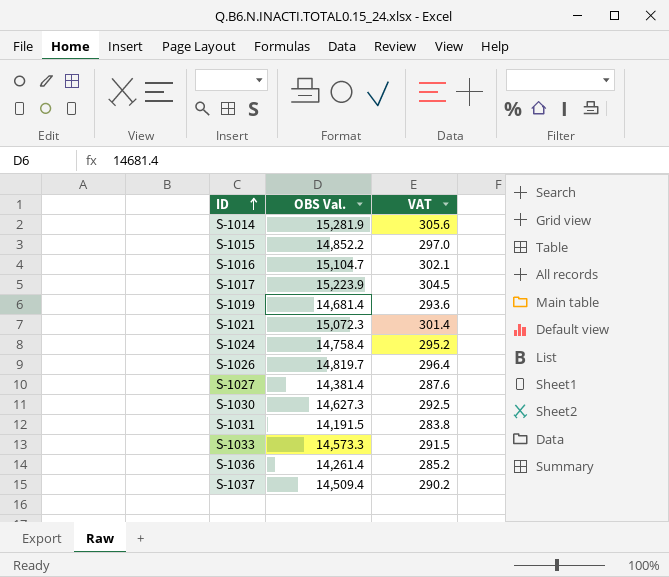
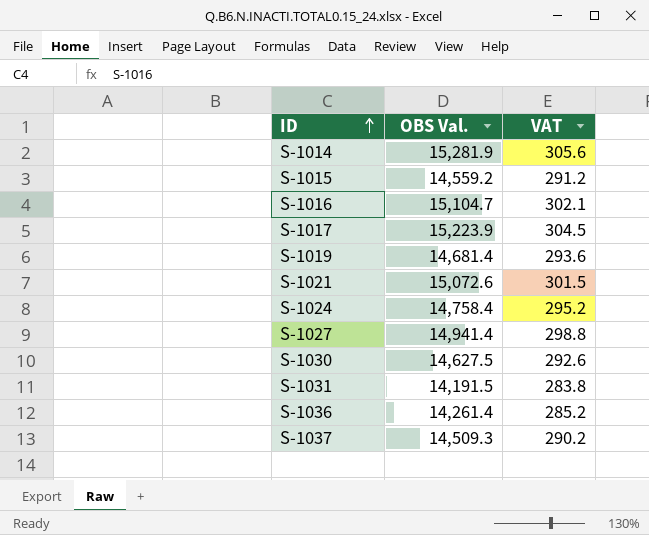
row S-1026: 14,819.7 | 296.4 -> none
row S-1033: 14,573.3 | 291.5 -> none
S-1015 | OBS Val.: 14,852.2 -> 14,559.2
S-1015 | VAT: 297.0 -> 291.2
S-1021 | OBS Val.: 15,072.3 -> 15,072.6
S-1021 | VAT: 301.4 -> 301.5
S-1027 | OBS Val.: 14,381.4 -> 14,941.4
S-1027 | VAT: 287.6 -> 298.8
S-1030 | OBS Val.: 14,627.3 -> 14,627.5
S-1030 | VAT: 292.5 -> 292.6
S-1037 | OBS Val.: 14,509.4 -> 14,509.3

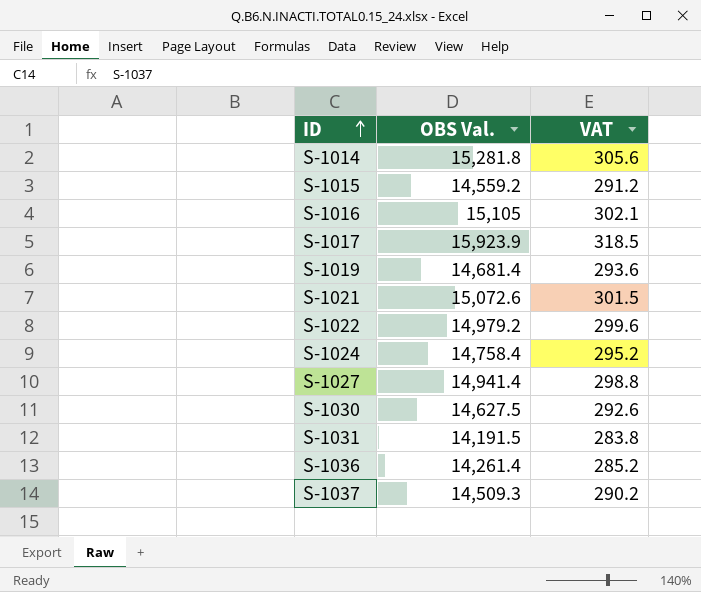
S-1014 | OBS Val.: 15,281.9 -> 15,281.8
S-1016 | OBS Val.: 15,104.7 -> 15,105
S-1017 | OBS Val.: 15,223.9 -> 15,923.9
S-1017 | VAT: 304.5 -> 318.5
row S-1022: none -> 14,979.2 | 299.6

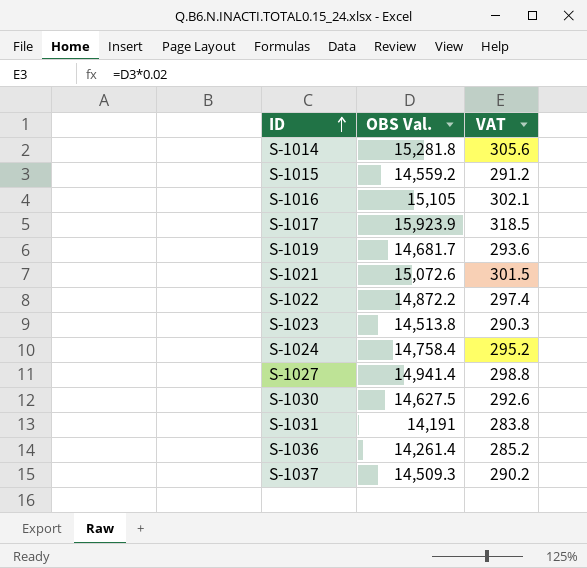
S-1019 | OBS Val.: 14,681.4 -> 14,681.7
S-1022 | OBS Val.: 14,979.2 -> 14,872.2
S-1022 | VAT: 299.6 -> 297.4
row S-1023: none -> 14,513.8 | 290.3
S-1031 | OBS Val.: 14,191.5 -> 14,191

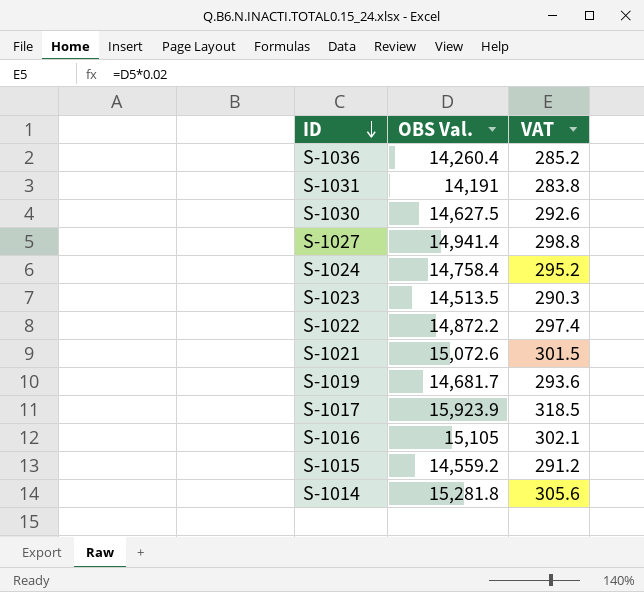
row order: ID ascending -> ID descending
row S-1037: 14,509.3 | 290.2 -> none
S-1036 | OBS Val.: 14,261.4 -> 14,260.4
S-1023 | OBS Val.: 14,513.8 -> 14,513.5

